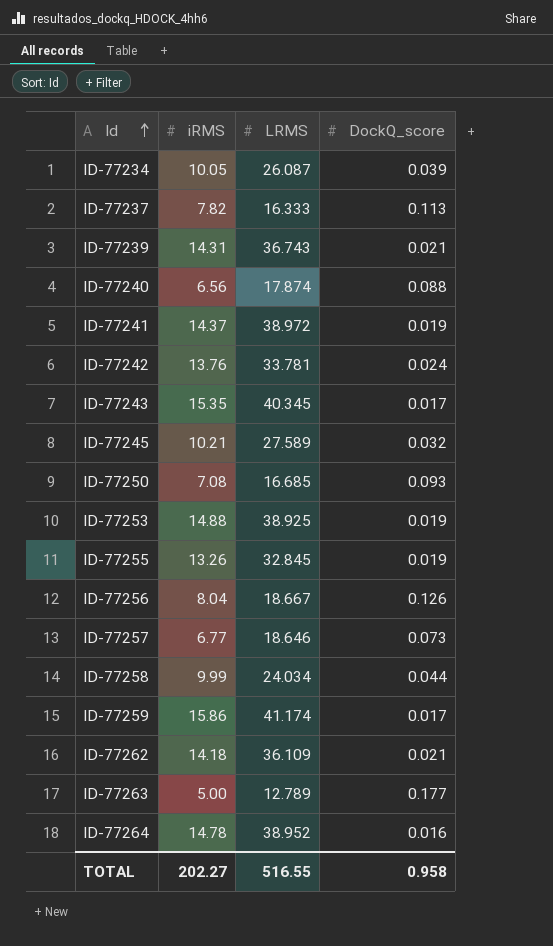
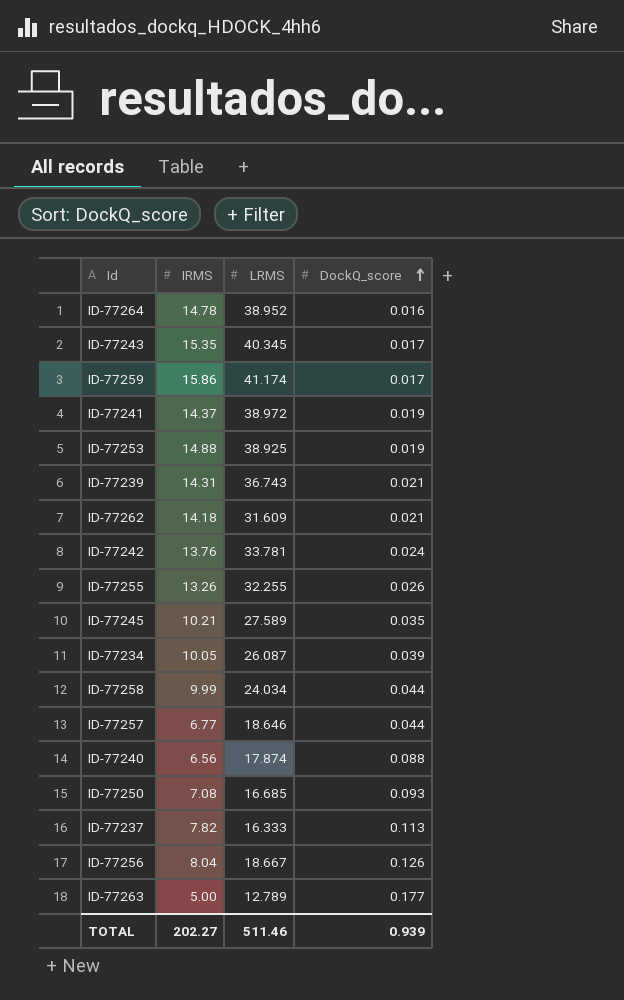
row order: Id ascending -> DockQ_score ascending
column name: iRMS -> IRMS
ID-77262 | LRMS: 36.109 -> 31.609
ID-77255 | LRMS: 32.845 -> 32.255
ID-77255 | DockQ_score: 0.019 -> 0.026
ID-77245 | DockQ_score: 0.032 -> 0.035
ID-77257 | DockQ_score: 0.073 -> 0.044
TOTAL | LRMS: 516.55 -> 511.46
TOTAL | DockQ_score: 0.958 -> 0.939

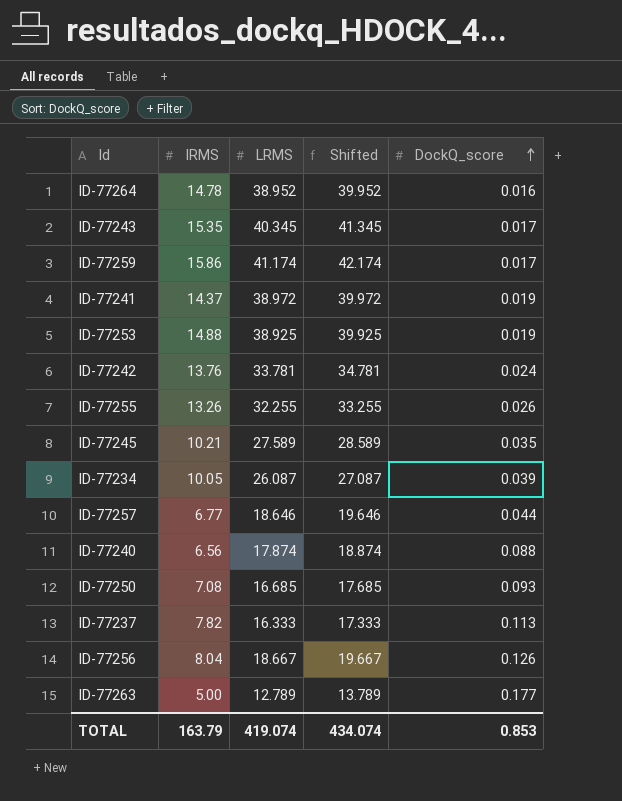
column Shifted | formula: none -> [LRMS] + 1
row ID-77239: 14.31 | 36.743 | 0.021 -> none
row ID-77262: 14.18 | 31.609 | 0.021 -> none
row ID-77258: 9.99 | 24.034 | 0.044 -> none
TOTAL | IRMS: 202.27 -> 163.79
TOTAL | LRMS: 511.46 -> 419.074
TOTAL | DockQ_score: 0.939 -> 0.853

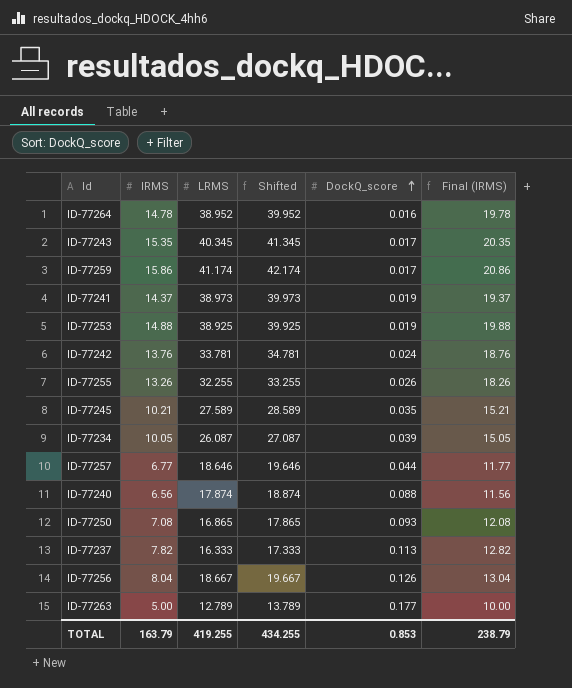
column Final (IRMS) | formula: none -> [IRMS] + 5
ID-77241 | LRMS: 38.972 -> 38.973
ID-77241 | Shifted: 39.972 -> 39.973
ID-77250 | LRMS: 16.685 -> 16.865
ID-77250 | Shifted: 17.685 -> 17.865
TOTAL | LRMS: 419.074 -> 419.255
TOTAL | Shifted: 434.074 -> 434.255

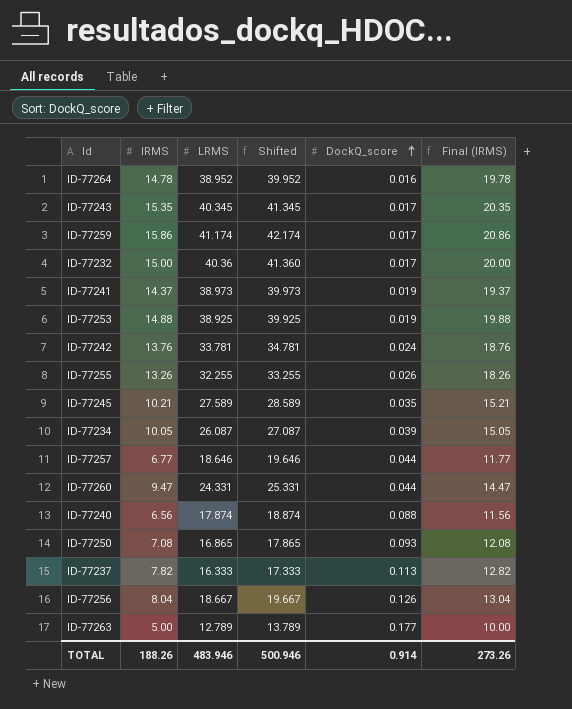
row ID-77232: none -> 15.00 | 40.36 | 41.360 | 0.017 | 20.00
row ID-77260: none -> 9.47 | 24.331 | 25.331 | 0.044 | 14.47
TOTAL | IRMS: 163.79 -> 188.26
TOTAL | LRMS: 419.255 -> 483.946
TOTAL | Shifted: 434.255 -> 500.946
TOTAL | DockQ_score: 0.853 -> 0.914
TOTAL | Final (IRMS): 238.79 -> 273.26

